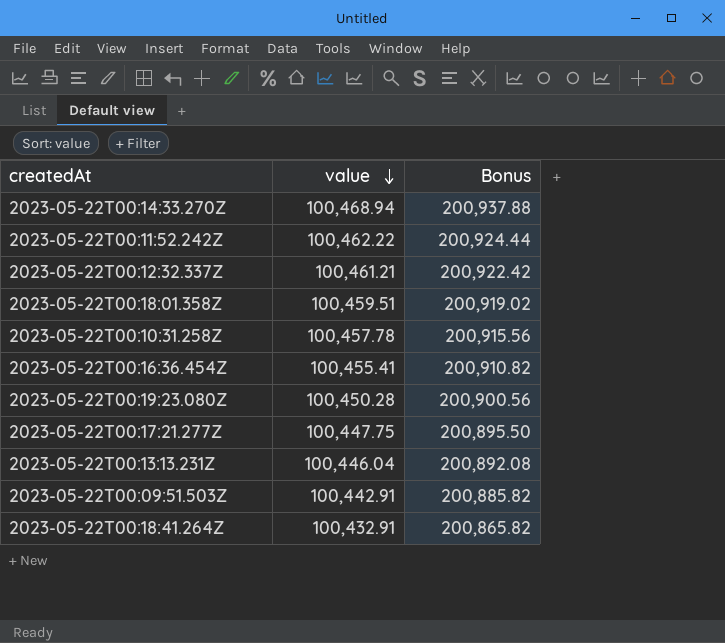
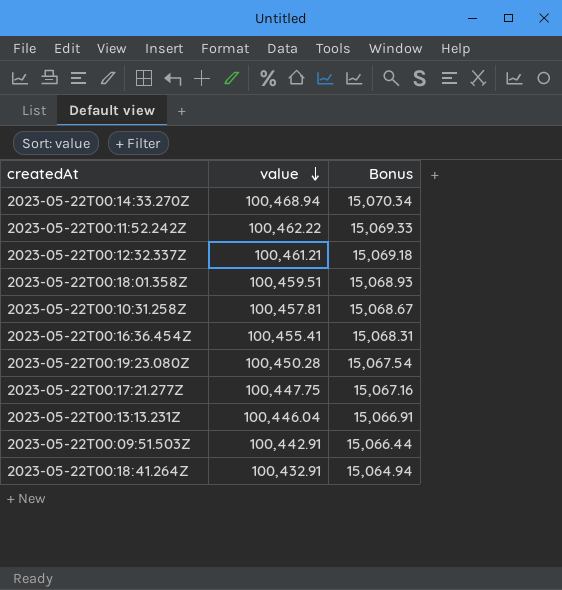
column Bonus | formula: [value] * 2 -> [value] * 0.15
2023-05-22T00:10:31.258Z | value: 100,457.78 -> 100,457.81

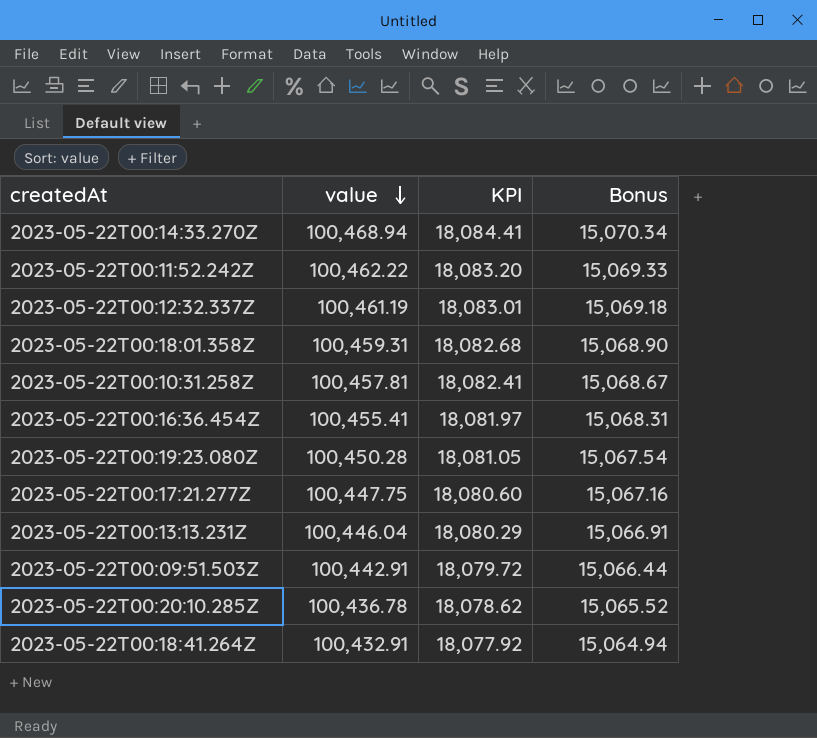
column KPI | formula: none -> [value] * 0.18
2023-05-22T00:12:32.337Z | value: 100,461.21 -> 100,461.19
2023-05-22T00:18:01.358Z | value: 100,459.51 -> 100,459.31
2023-05-22T00:18:01.358Z | Bonus: 15,068.93 -> 15,068.90
row 2023-05-22T00:20:10.285Z: none -> 100,436.78 | 18,078.62 | 15,065.52

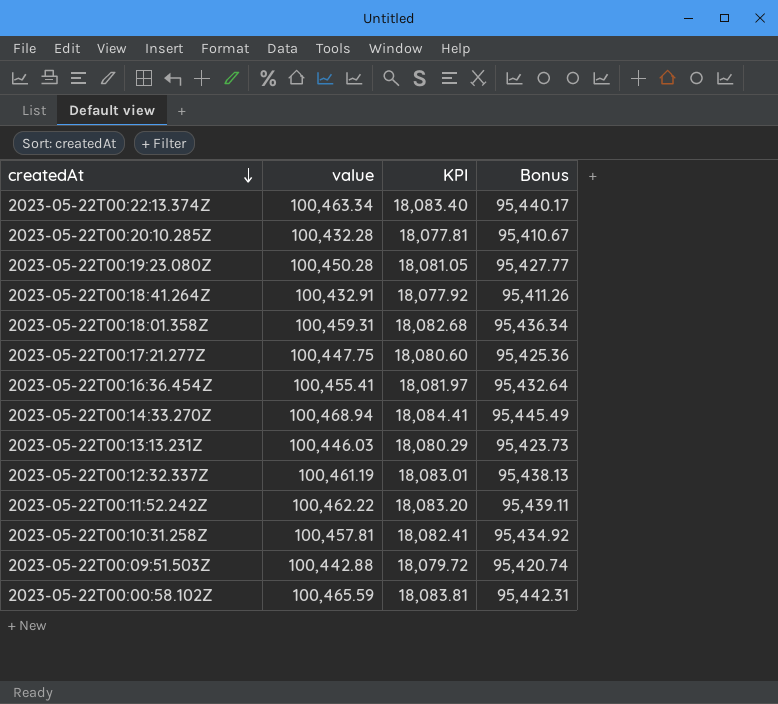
row order: value descending -> createdAt descending
column Bonus | formula: [value] * 0.15 -> [value] * 0.95
row 2023-05-22T00:22:13.374Z: none -> 100,463.34 | 18,083.40 | 95,440.17
2023-05-22T00:20:10.285Z | value: 100,436.78 -> 100,432.28
2023-05-22T00:20:10.285Z | KPI: 18,078.62 -> 18,077.81
2023-05-22T00:13:13.231Z | value: 100,446.04 -> 100,446.03
2023-05-22T00:09:51.503Z | value: 100,442.91 -> 100,442.88
row 2023-05-22T00:00:58.102Z: none -> 100,465.59 | 18,083.81 | 95,442.31

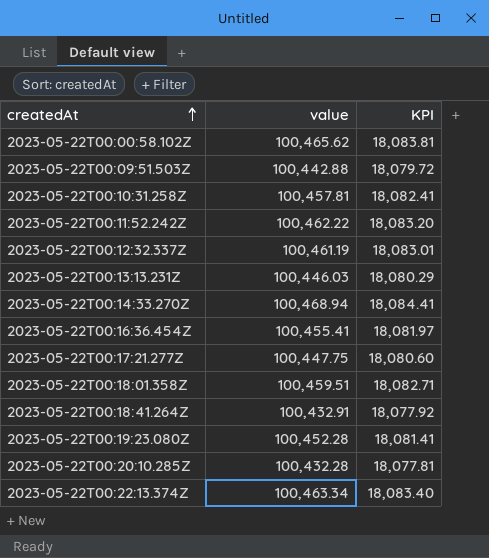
row order: createdAt descending -> createdAt ascending
column Bonus | formula: [value] * 0.95 -> none
2023-05-22T00:00:58.102Z | value: 100,465.59 -> 100,465.62
2023-05-22T00:18:01.358Z | value: 100,459.31 -> 100,459.51
2023-05-22T00:18:01.358Z | KPI: 18,082.68 -> 18,082.71
2023-05-22T00:19:23.080Z | value: 100,450.28 -> 100,452.28
2023-05-22T00:19:23.080Z | KPI: 18,081.05 -> 18,081.41

